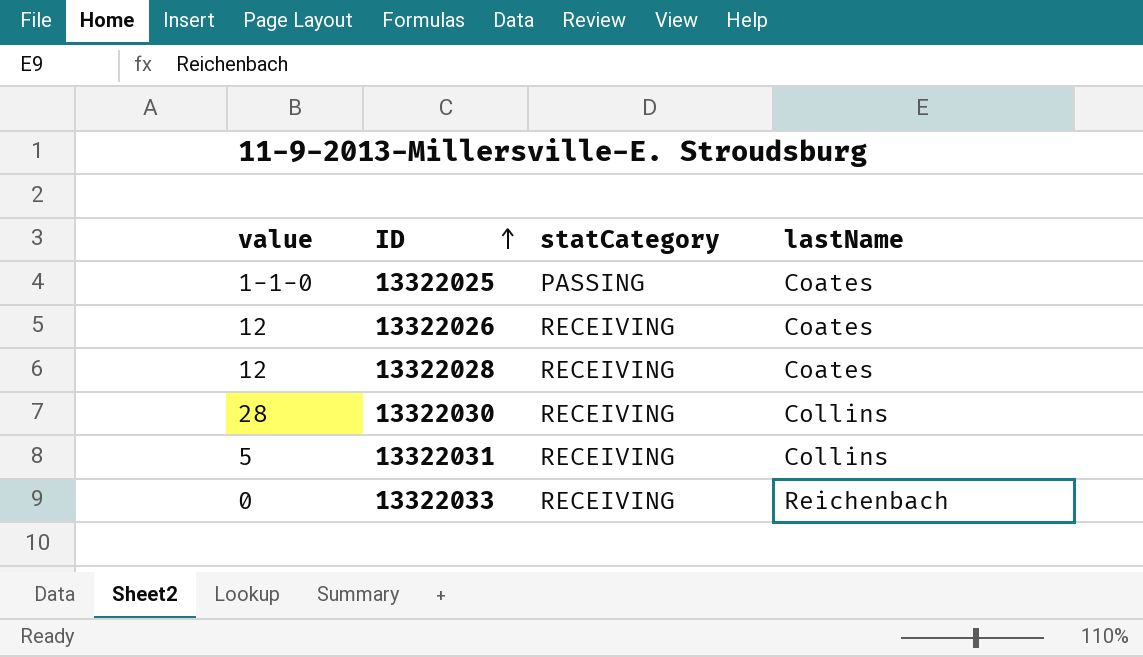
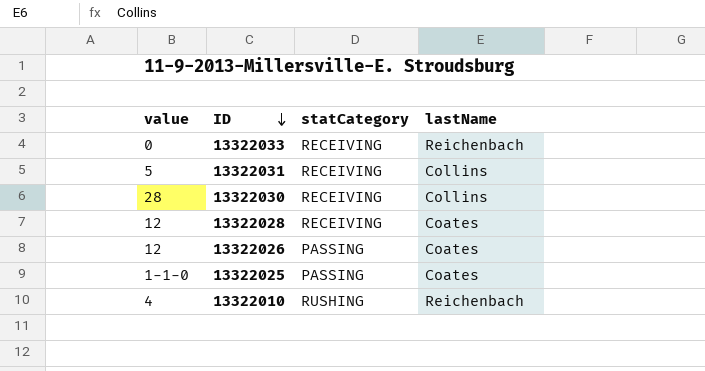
row order: ID ascending -> ID descending
13322026 | statCategory: RECEIVING -> PASSING
row 13322010: none -> 4 | RUSHING | Reichenbach

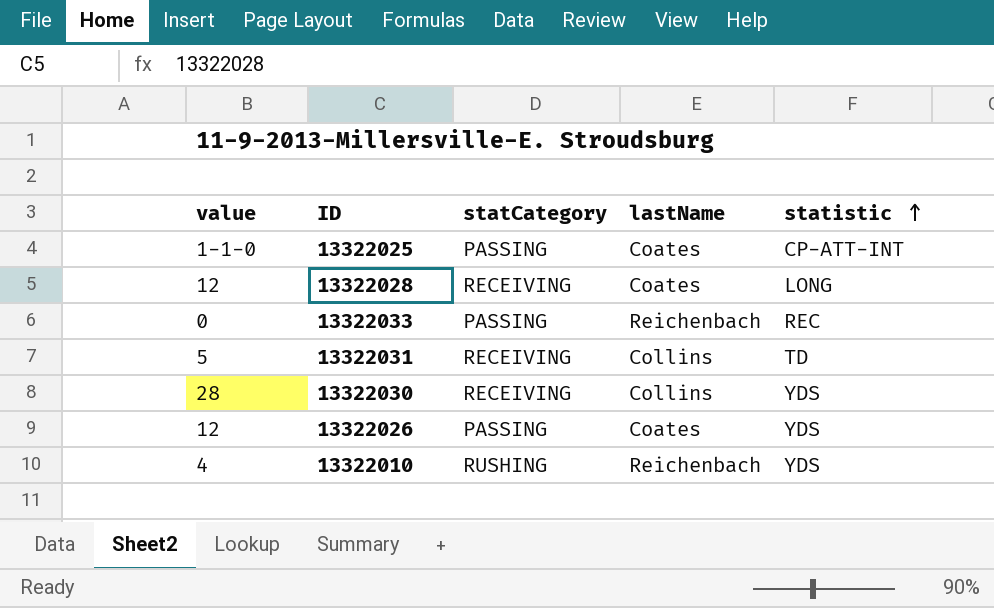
row order: ID descending -> statistic ascending
column statistic | position: none -> 5
13322033 | statCategory: RECEIVING -> PASSING

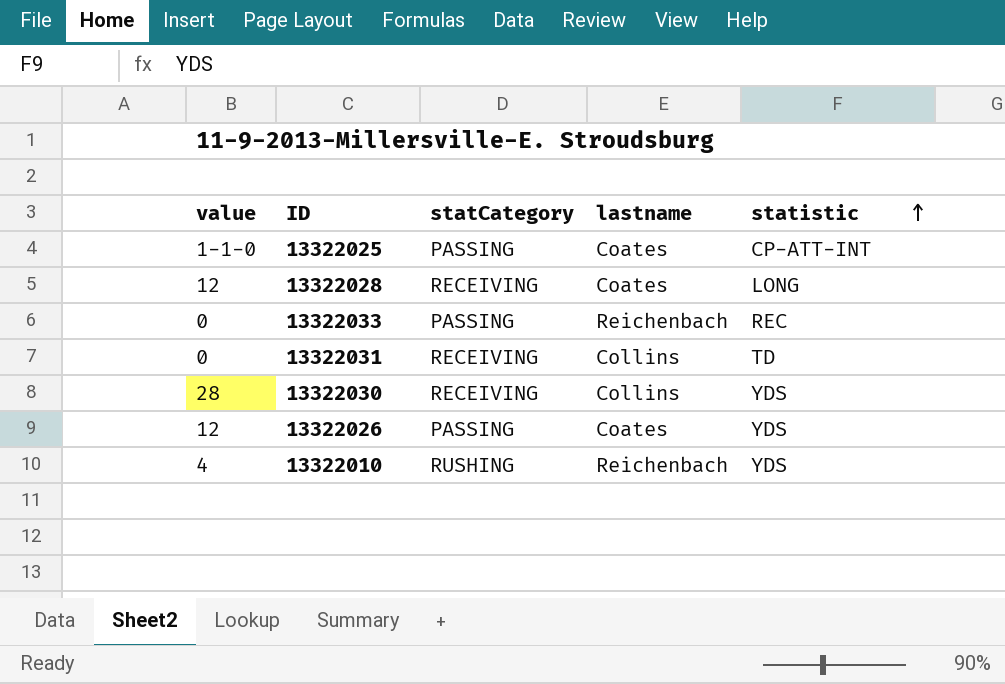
column name: lastName -> lastname
13322031 | value: 5 -> 0

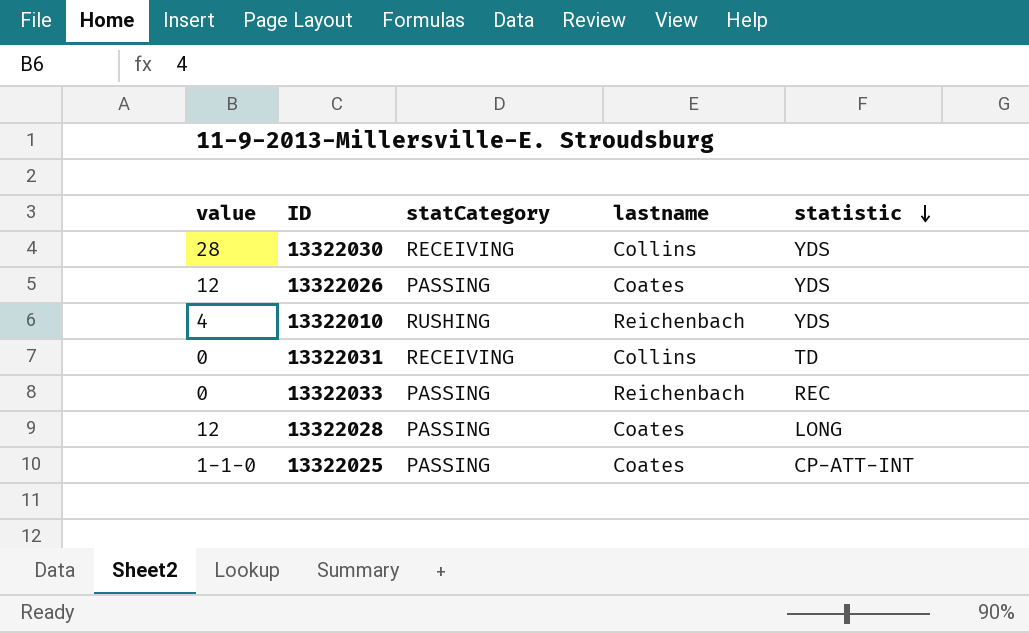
row order: statistic ascending -> statistic descending
13322028 | statCategory: RECEIVING -> PASSING

